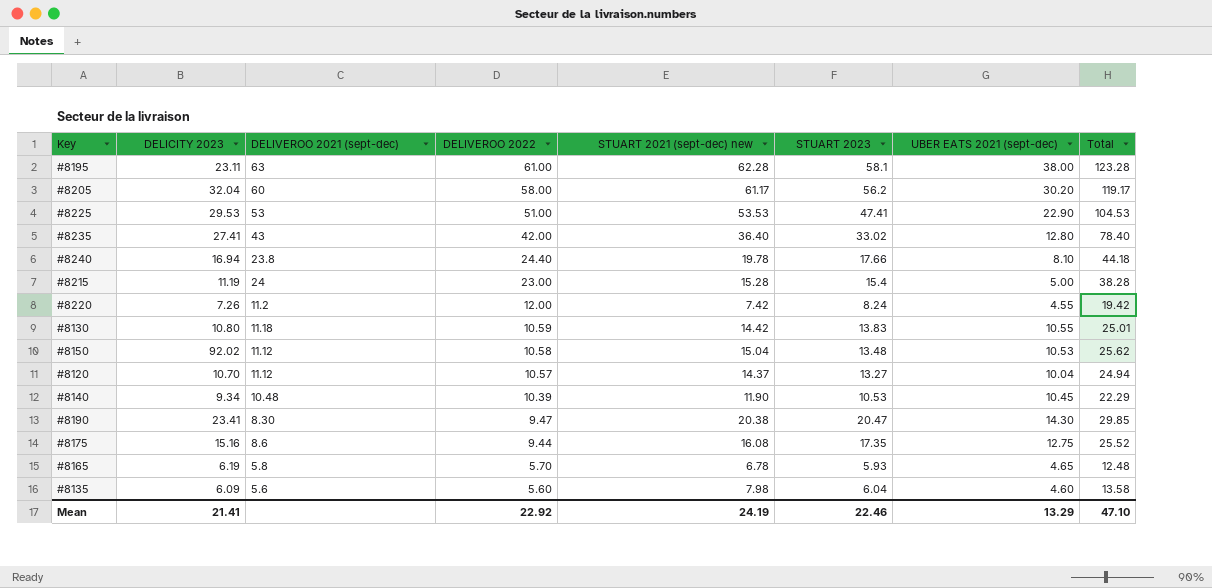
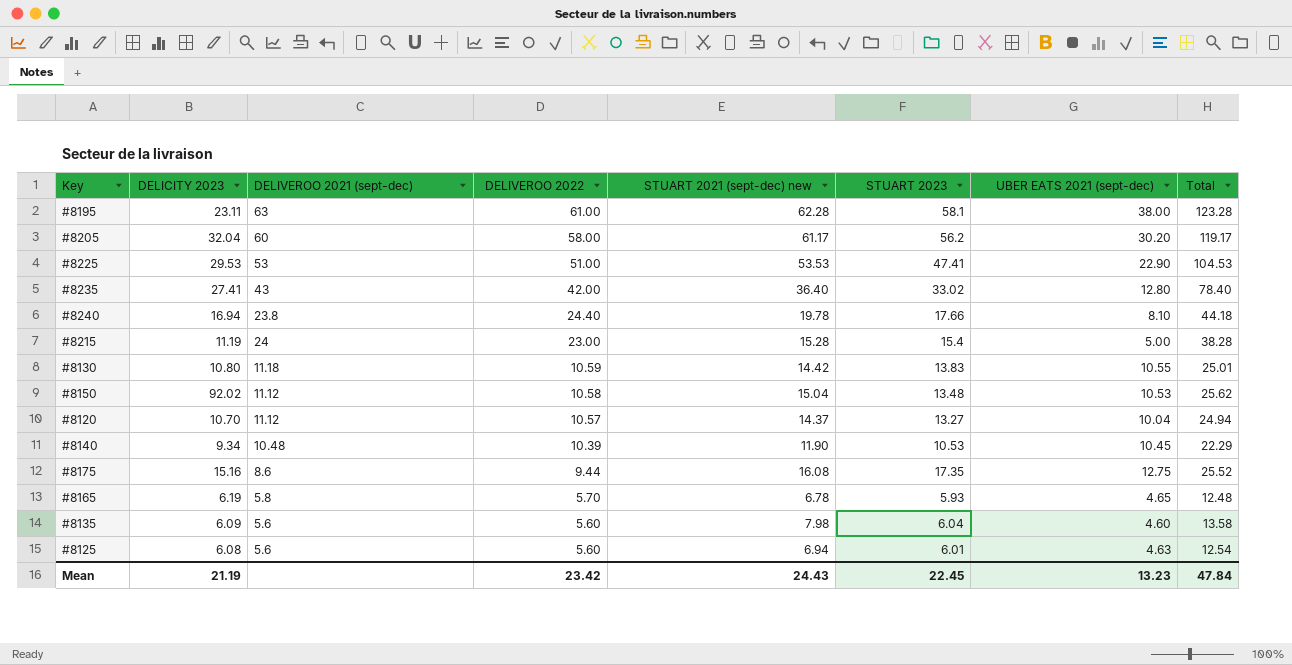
row #8220: 7.26 | 11.2 | 12.00 | 7.42 | 8.24 | 4.55 | 19.42 -> none
row #8190: 23.41 | 8.30 | 9.47 | 20.38 | 20.47 | 14.30 | 29.85 -> none
row #8125: none -> 6.08 | 5.6 | 5.60 | 6.94 | 6.01 | 4.63 | 12.54
Mean | DELICITY 2023: 21.41 -> 21.19
Mean | DELIVEROO 2022: 22.92 -> 23.42
Mean | STUART 2021 (sept-dec) new: 24.19 -> 24.43
Mean | STUART 2023: 22.46 -> 22.45
Mean | UBER EATS 2021 (sept-dec): 13.29 -> 13.23
Mean | Total: 47.10 -> 47.84

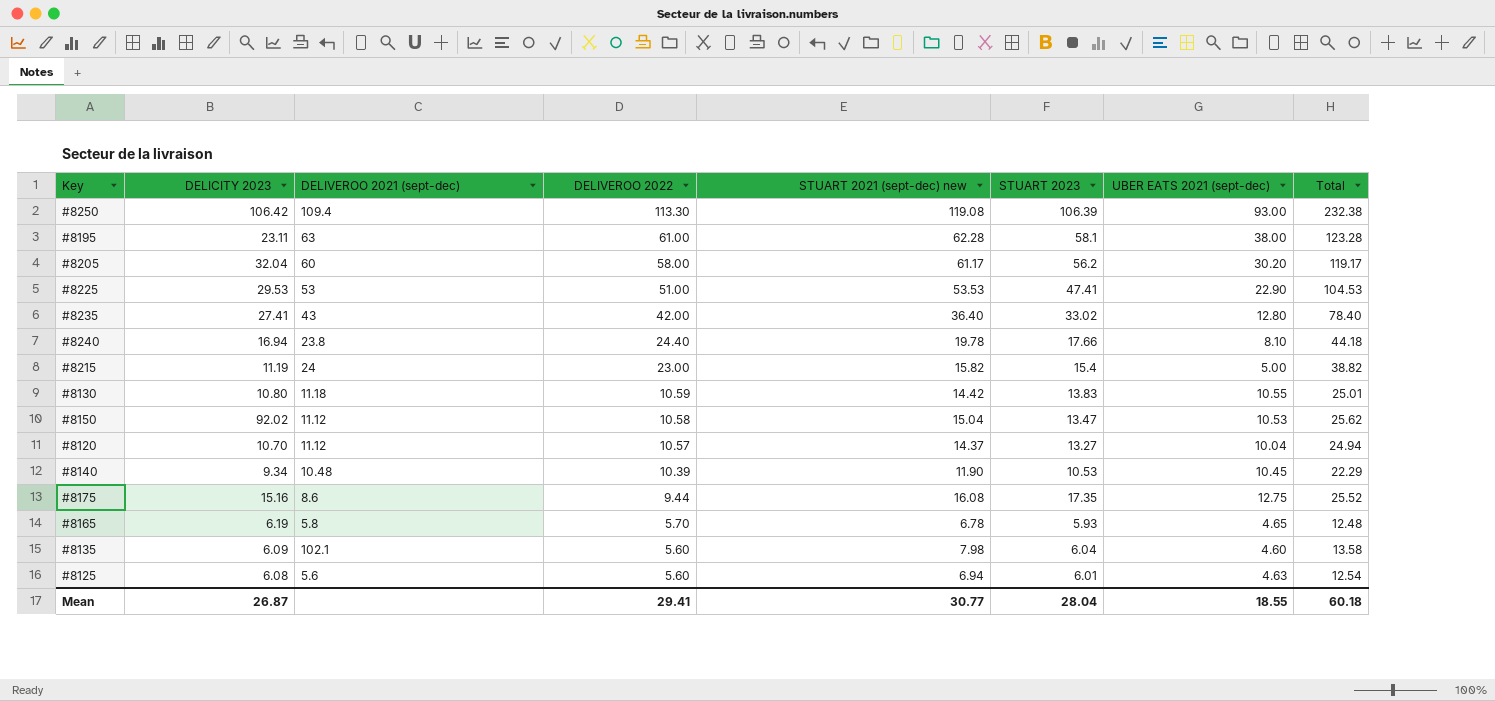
row #8250: none -> 106.42 | 109.4 | 113.30 | 119.08 | 106.39 | 93.00 | 232.38
#8215 | STUART 2021 (sept-dec) new: 15.28 -> 15.82
#8215 | Total: 38.28 -> 38.82
#8150 | STUART 2023: 13.48 -> 13.47
#8135 | DELIVEROO 2021 (sept-dec): 5.6 -> 102.1
Mean | DELICITY 2023: 21.19 -> 26.87
Mean | DELIVEROO 2022: 23.42 -> 29.41
Mean | STUART 2021 (sept-dec) new: 24.43 -> 30.77
Mean | STUART 2023: 22.45 -> 28.04
Mean | UBER EATS 2021 (sept-dec): 13.23 -> 18.55
Mean | Total: 47.84 -> 60.18

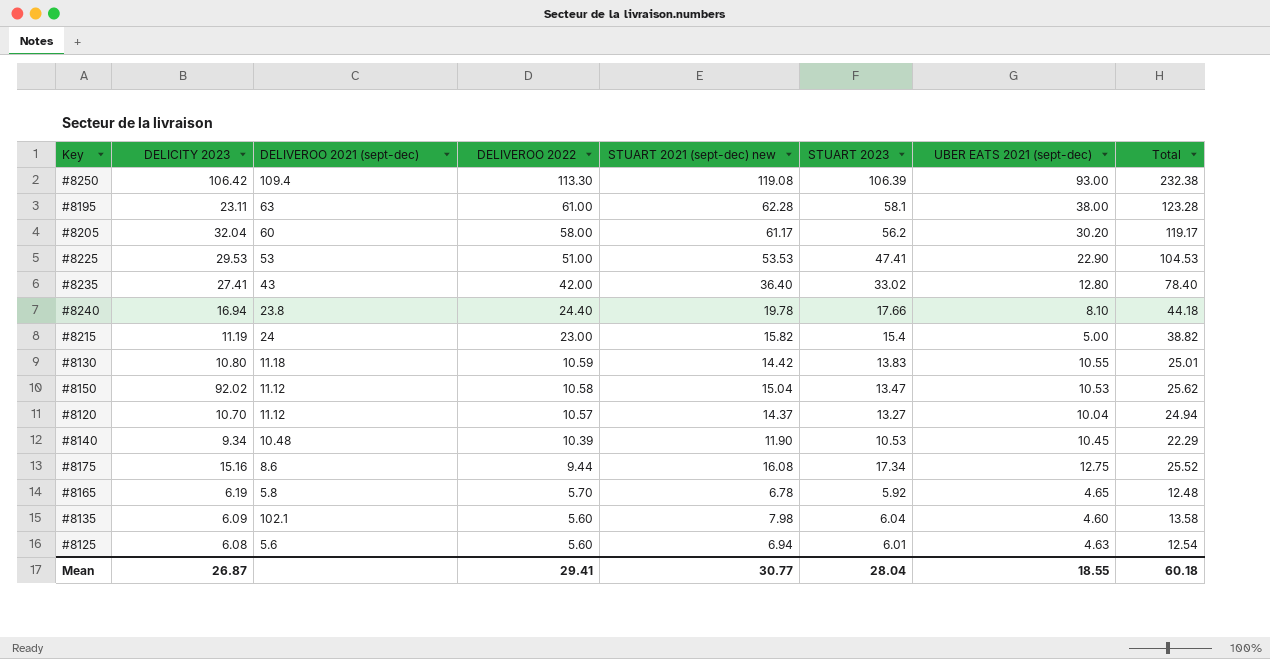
#8175 | STUART 2023: 17.35 -> 17.34
#8165 | STUART 2023: 5.93 -> 5.92

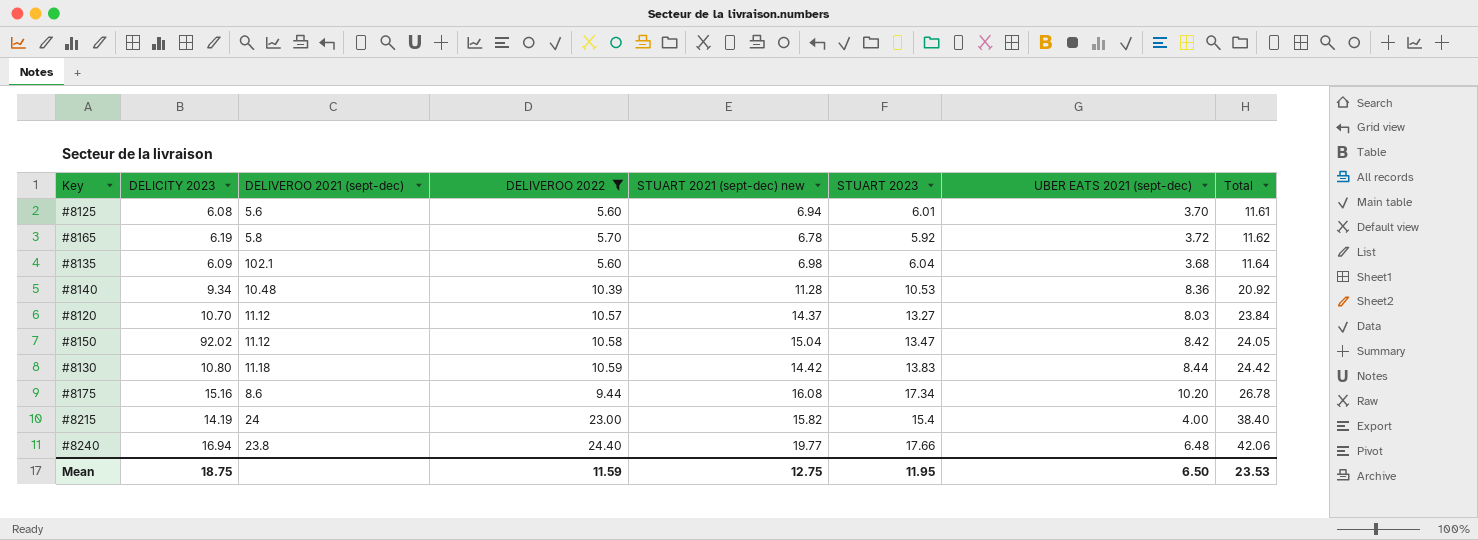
filter: none -> DELIVEROO 2022 <= 24.40
row order: DELIVEROO 2022 descending -> Total ascending
column Total | formula: [DELIVEROO 2022] + [STUART 2021 (sept-dec) new] -> [DELIVEROO 2022] + [STUART 2023]
#8125 | UBER EATS 2021 (sept-dec): 4.63 -> 3.70
#8165 | UBER EATS 2021 (sept-dec): 4.65 -> 3.72
#8135 | STUART 2021 (sept-dec) new: 7.98 -> 6.98
#8135 | UBER EATS 2021 (sept-dec): 4.60 -> 3.68
#8140 | STUART 2021 (sept-dec) new: 11.90 -> 11.28
#8140 | UBER EATS 2021 (sept-dec): 10.45 -> 8.36
#8120 | UBER EATS 2021 (sept-dec): 10.04 -> 8.03
#8150 | UBER EATS 2021 (sept-dec): 10.53 -> 8.42
#8130 | UBER EATS 2021 (sept-dec): 10.55 -> 8.44
#8175 | UBER EATS 2021 (sept-dec): 12.75 -> 10.20
#8215 | DELICITY 2023: 11.19 -> 14.19
#8215 | UBER EATS 2021 (sept-dec): 5.00 -> 4.00
#8240 | STUART 2021 (sept-dec) new: 19.78 -> 19.77
#8240 | UBER EATS 2021 (sept-dec): 8.10 -> 6.48
Mean | DELICITY 2023: 26.87 -> 18.75
Mean | DELIVEROO 2022: 29.41 -> 11.59
Mean | STUART 2021 (sept-dec) new: 30.77 -> 12.75
Mean | STUART 2023: 28.04 -> 11.95
Mean | UBER EATS 2021 (sept-dec): 18.55 -> 6.50
Mean | Total: 60.18 -> 23.53

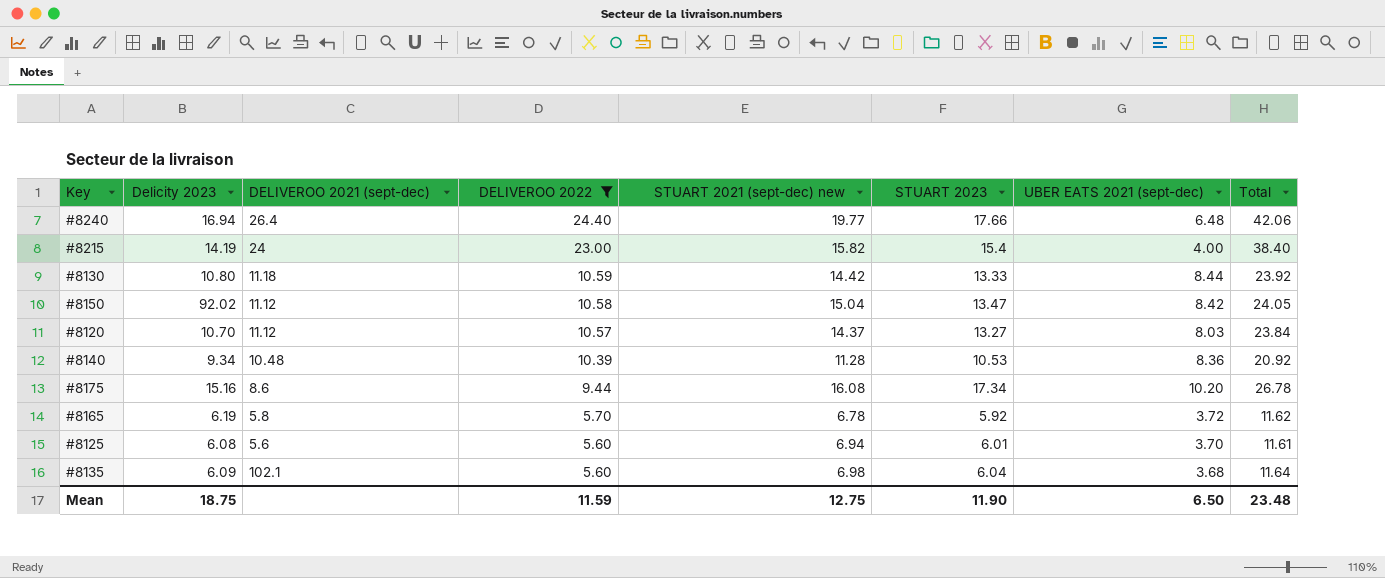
row order: Total ascending -> DELIVEROO 2022 descending
column name: DELICITY 2023 -> Delicity 2023
#8240 | DELIVEROO 2021 (sept-dec): 23.8 -> 26.4
#8130 | STUART 2023: 13.83 -> 13.33
#8130 | Total: 24.42 -> 23.92
Mean | STUART 2023: 11.95 -> 11.90
Mean | Total: 23.53 -> 23.48

